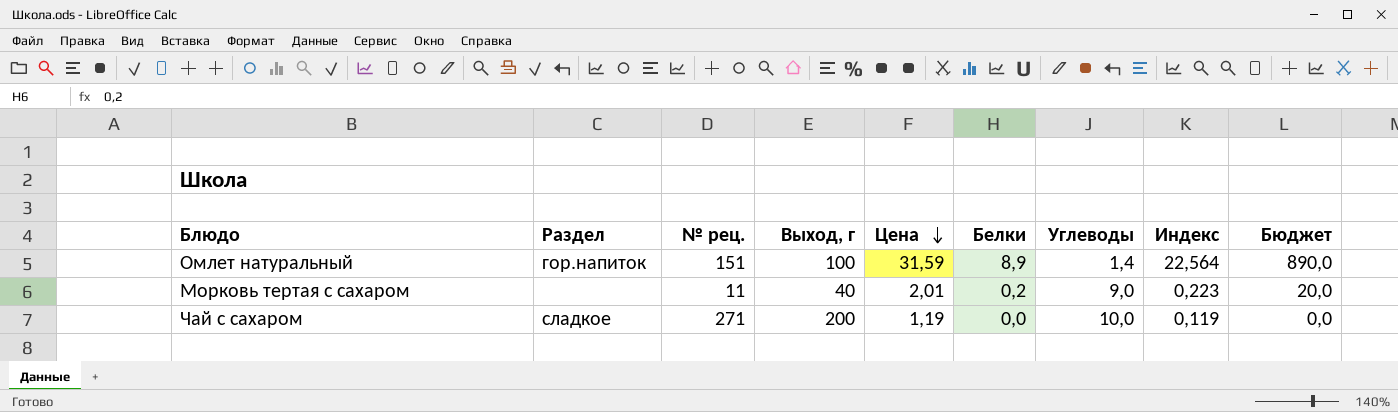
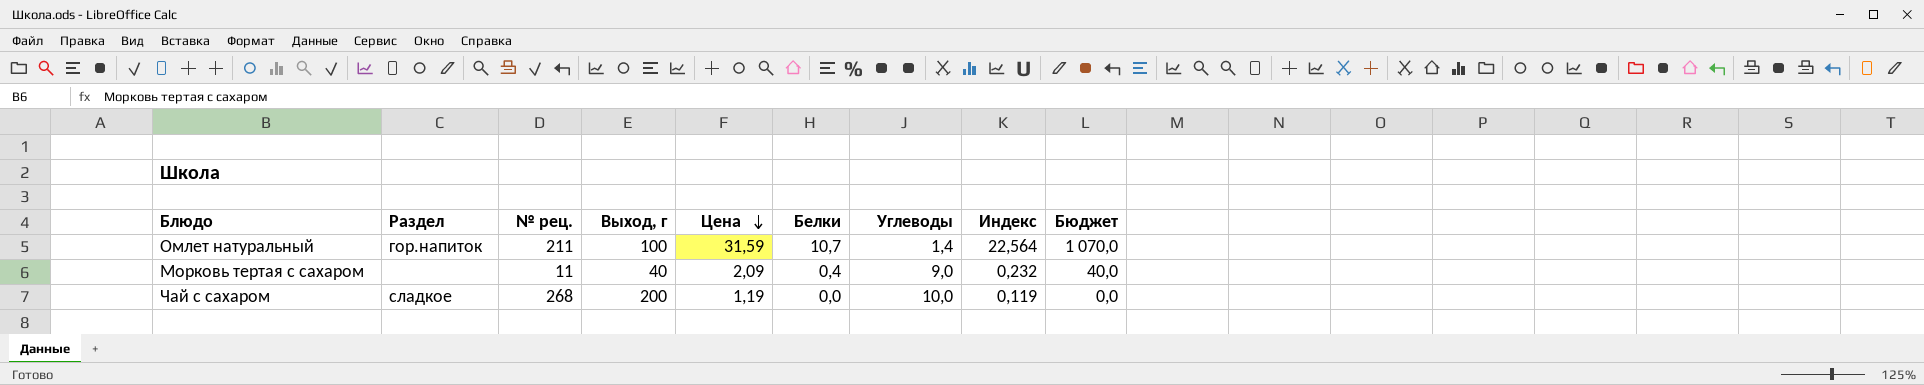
Омлет натуральный | № рец.: 151 -> 211
Омлет натуральный | Белки: 8,9 -> 10,7
Омлет натуральный | Бюджет: 890,0 -> 1 070,0
Морковь тертая с сахаром | Цена: 2,01 -> 2,09
Морковь тертая с сахаром | Белки: 0,2 -> 0,4
Морковь тертая с сахаром | Индекс: 0,223 -> 0,232
Морковь тертая с сахаром | Бюджет: 20,0 -> 40,0
Чай с сахаром | № рец.: 271 -> 268

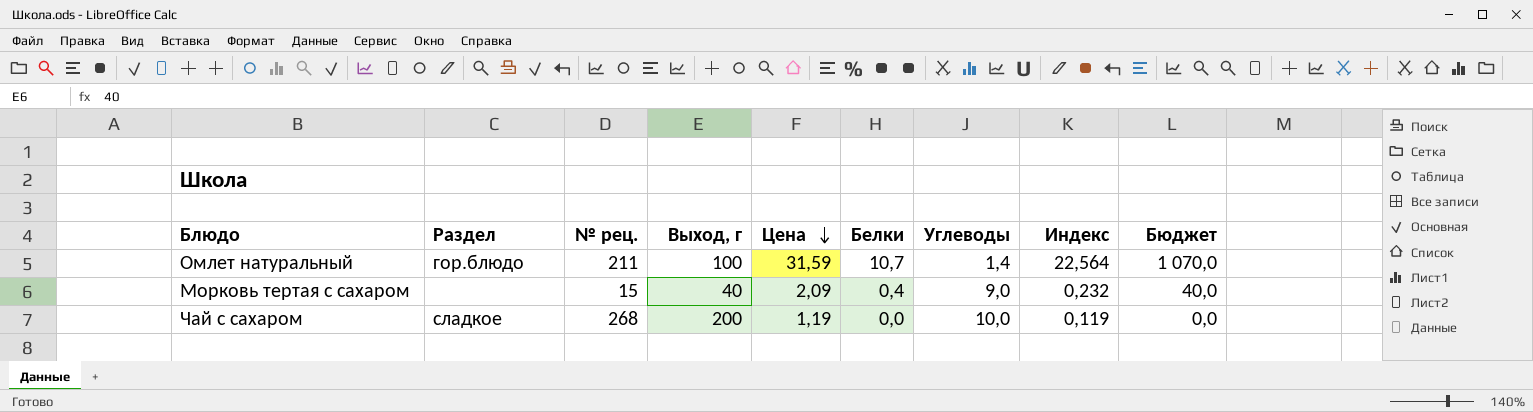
Омлет натуральный | Раздел: гор.напиток -> гор.блюдо
Морковь тертая с сахаром | № рец.: 11 -> 15

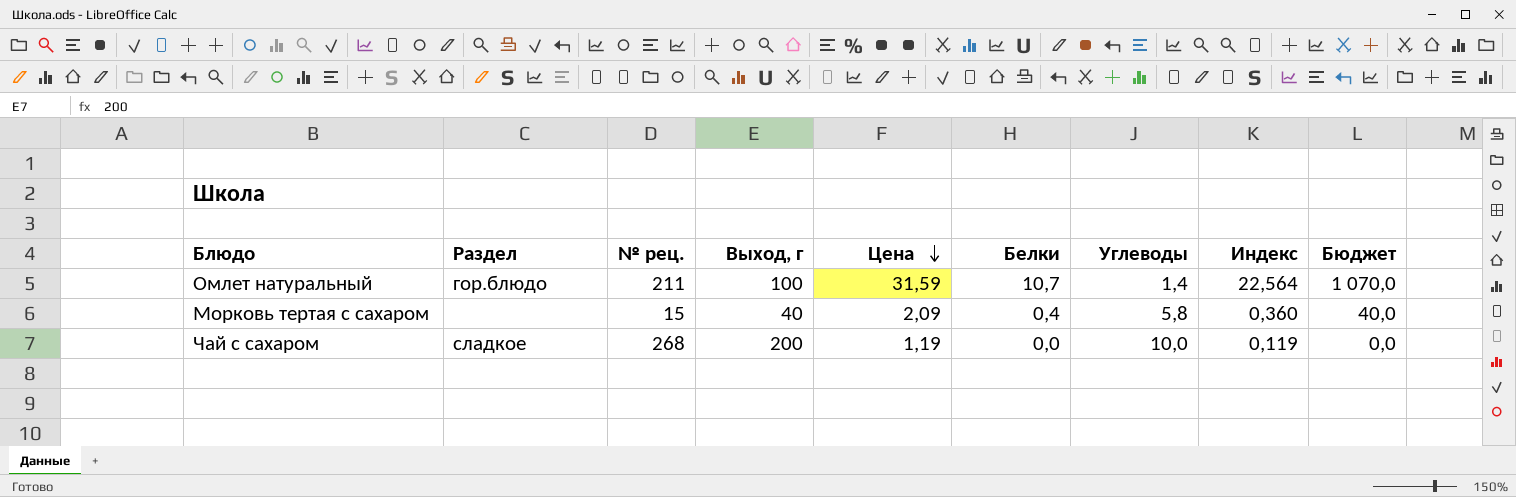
Морковь тертая с сахаром | Углеводы: 9,0 -> 5,8
Морковь тертая с сахаром | Индекс: 0,232 -> 0,360

